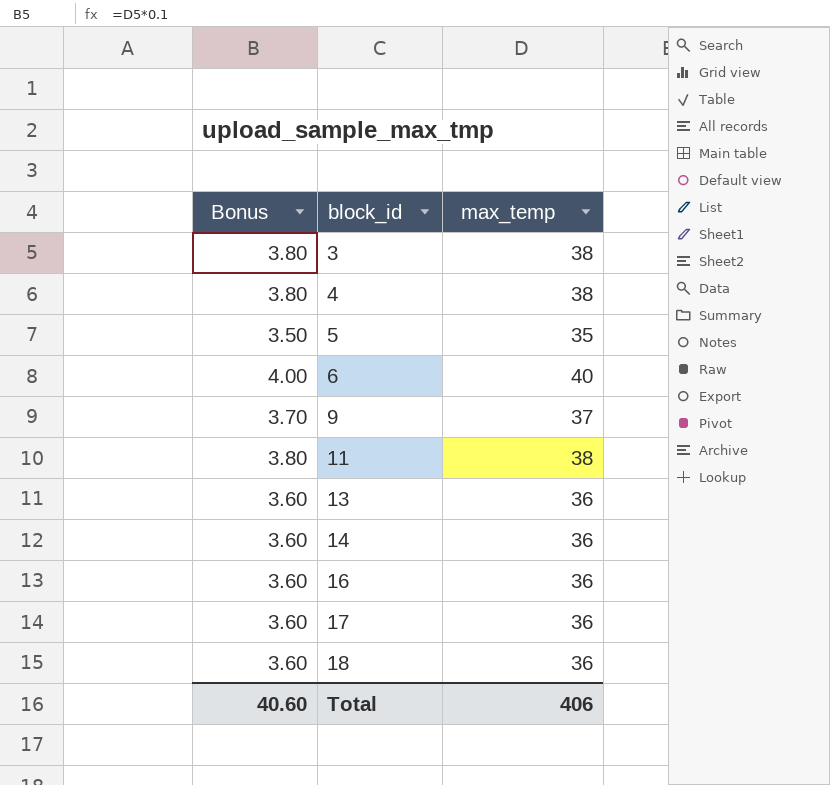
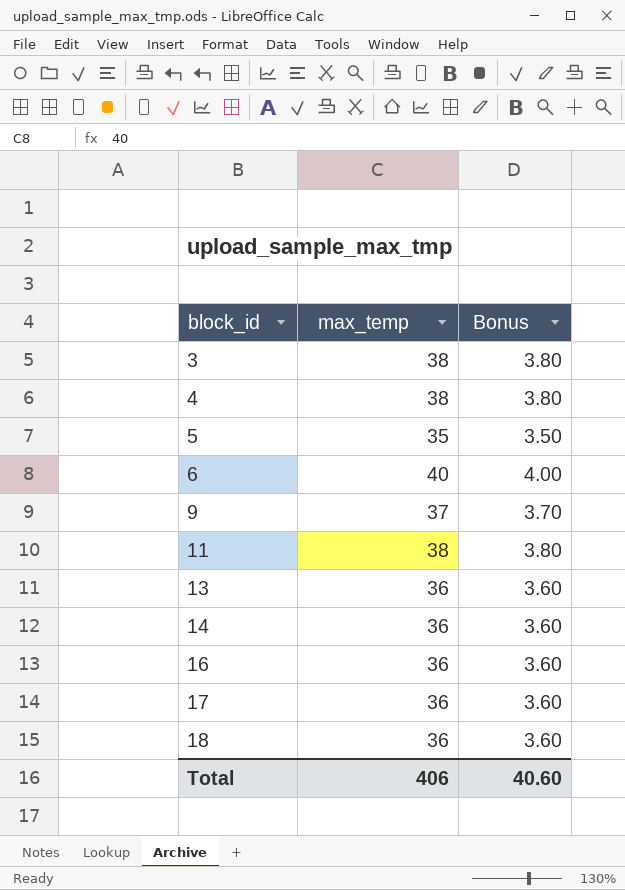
column Bonus | position: 1 -> 3

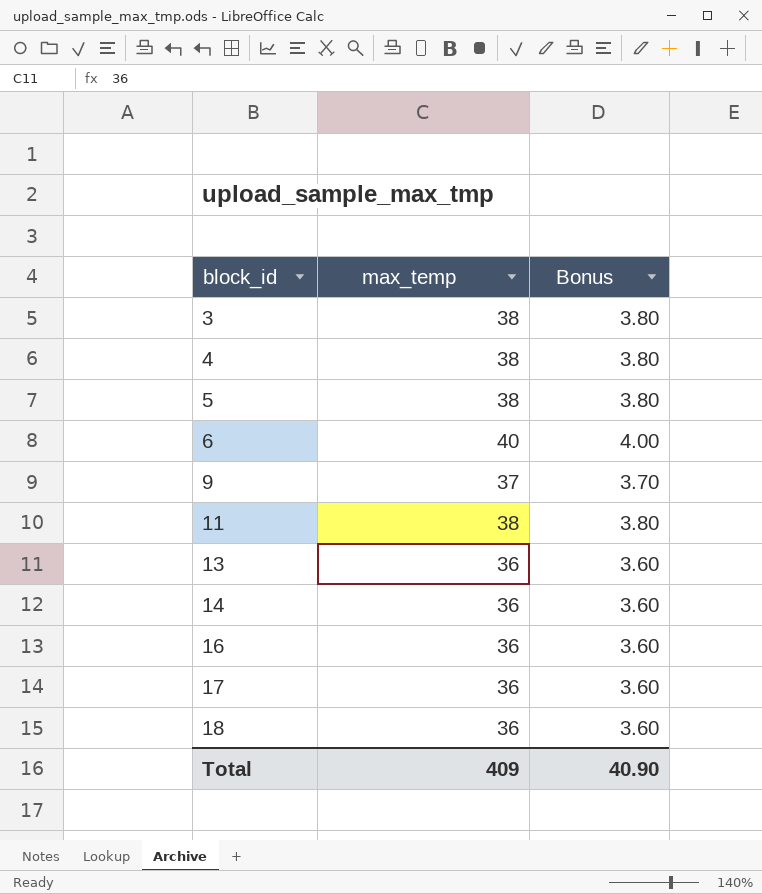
5 | max_temp: 35 -> 38
5 | Bonus: 3.50 -> 3.80
Total | max_temp: 406 -> 409
Total | Bonus: 40.60 -> 40.90

